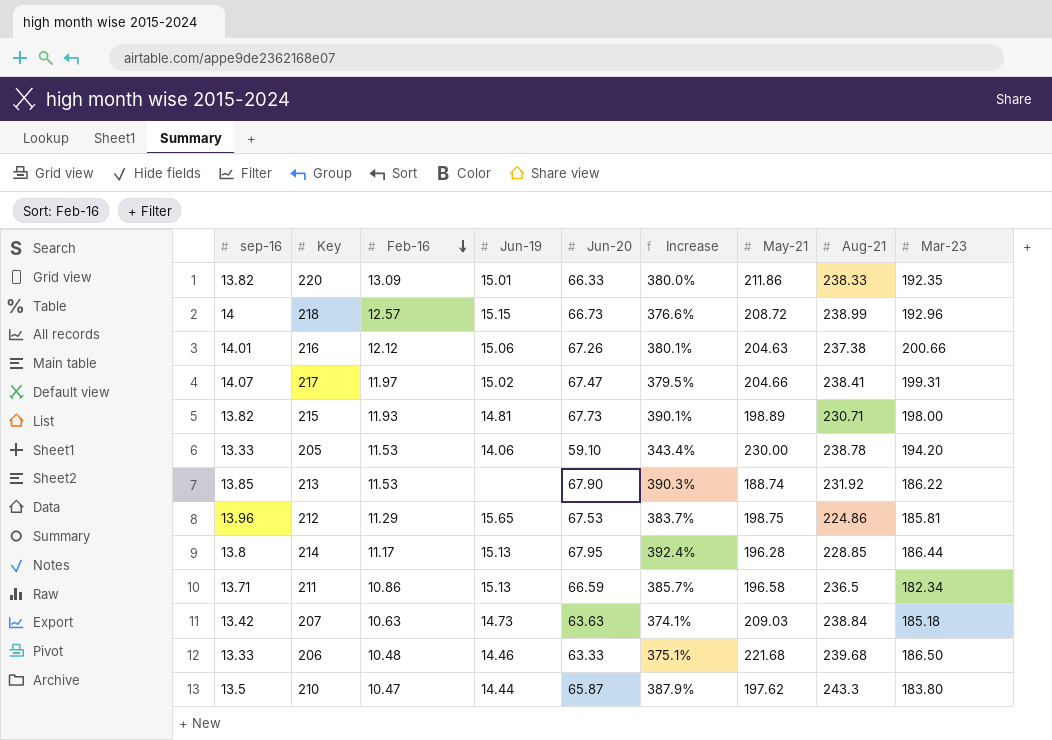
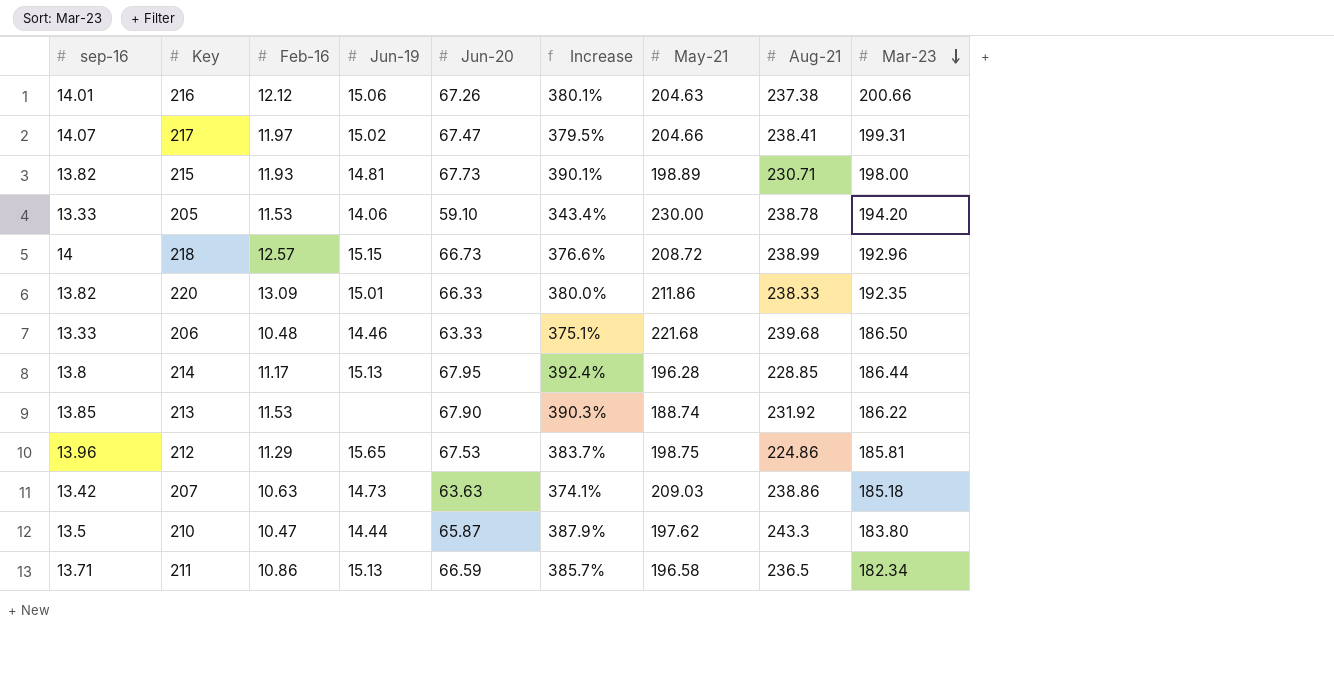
row order: Feb-16 descending -> Mar-23 descending
207 | Aug-21: 238.84 -> 238.86

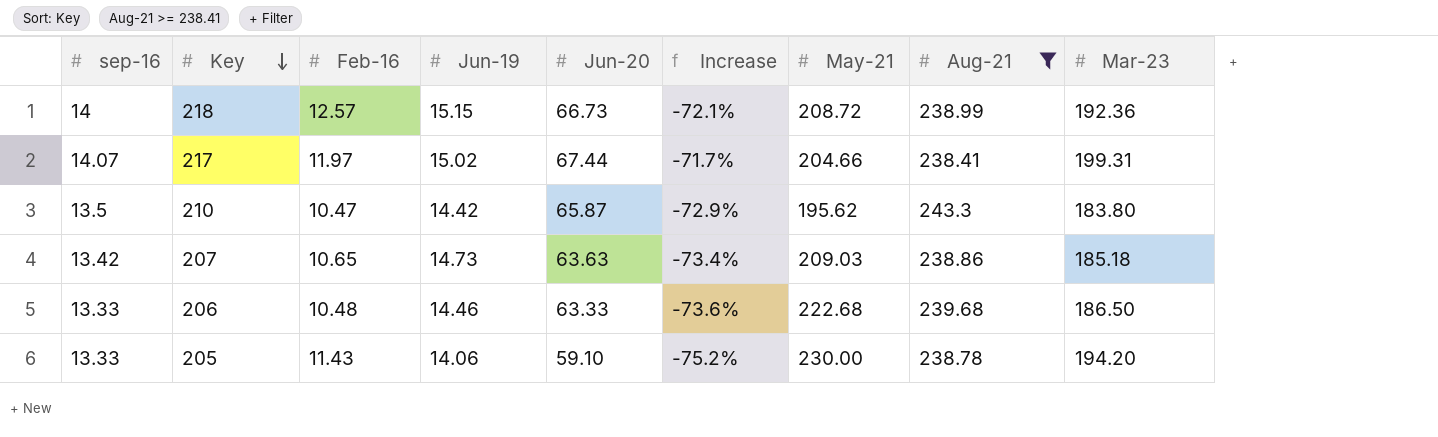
filter: none -> Aug-21 >= 238.41
row order: Mar-23 descending -> Key descending
column Increase | formula: ([Jun-20] - [sep-16]) / [sep-16] -> ([Jun-20] - [Aug-21]) / [Aug-21]
218 | Mar-23: 192.96 -> 192.36
217 | Jun-20: 67.47 -> 67.44
210 | Jun-19: 14.44 -> 14.42
210 | May-21: 197.62 -> 195.62
207 | Feb-16: 10.63 -> 10.65
206 | May-21: 221.68 -> 222.68
205 | Feb-16: 11.53 -> 11.43

